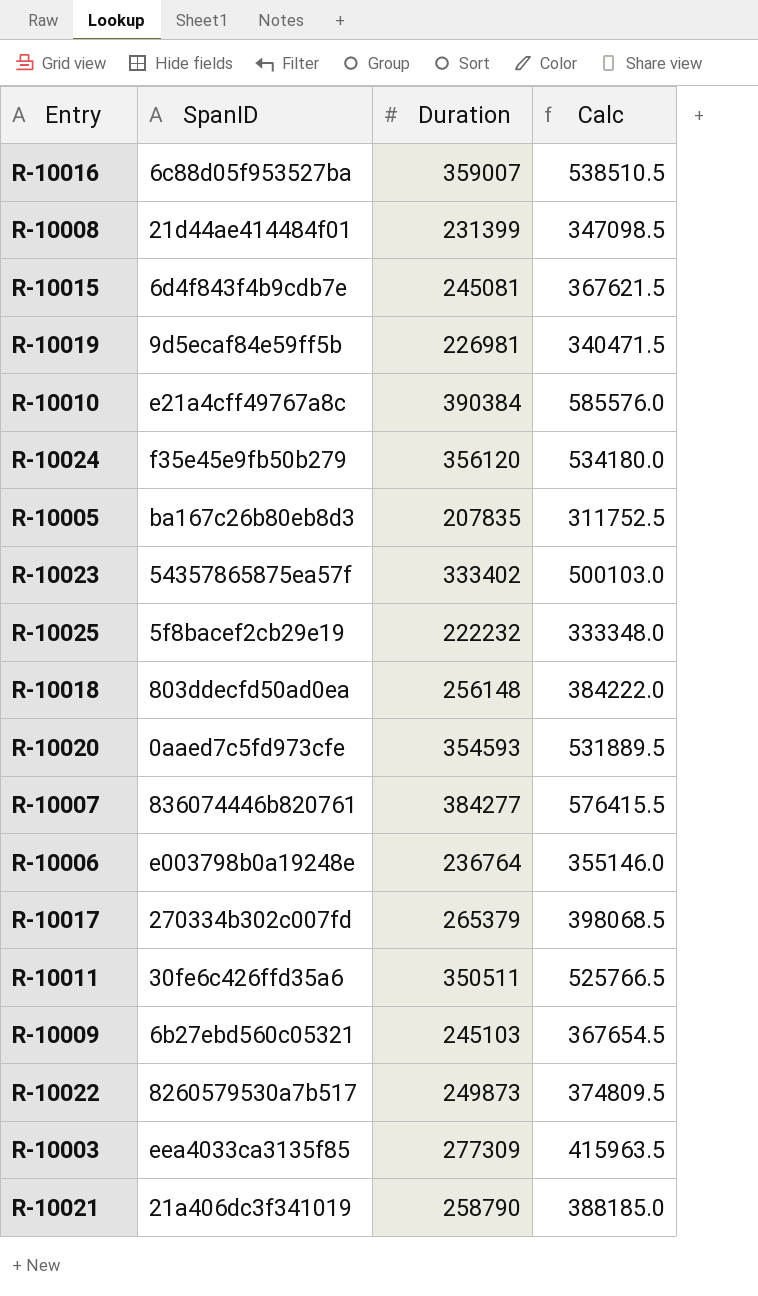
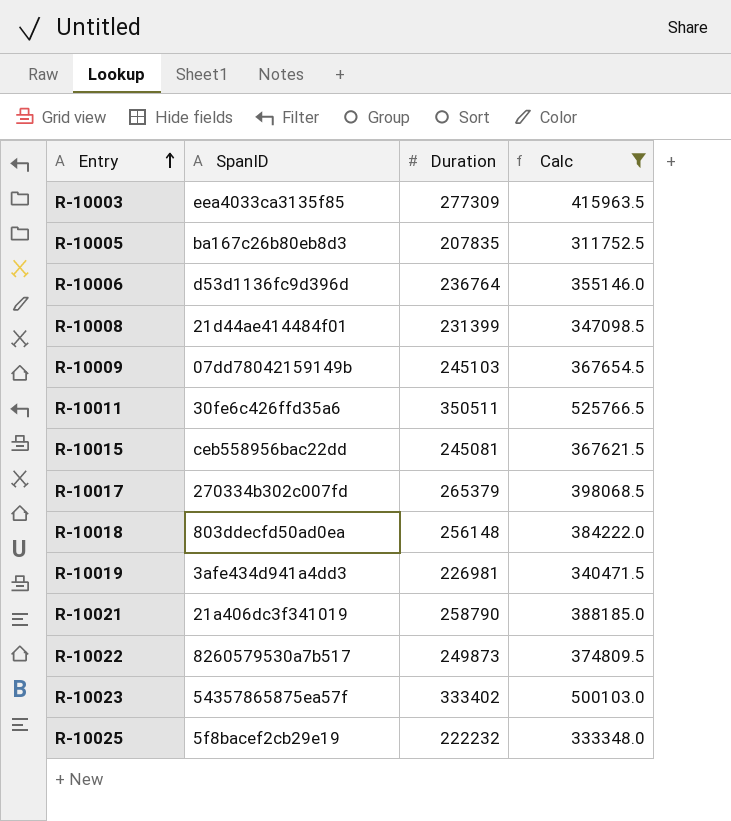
filter: none -> Calc <= 525766.5
row order: none -> Entry ascending
R-10006 | SpanID: e003798b0a19248e -> d53d1136fc9d396d
R-10009 | SpanID: 6b27ebd560c05321 -> 07dd78042159149b
R-10015 | SpanID: 6d4f843f4b9cdb7e -> ceb558956bac22dd
R-10019 | SpanID: 9d5ecaf84e59ff5b -> 3afe434d941a4dd3

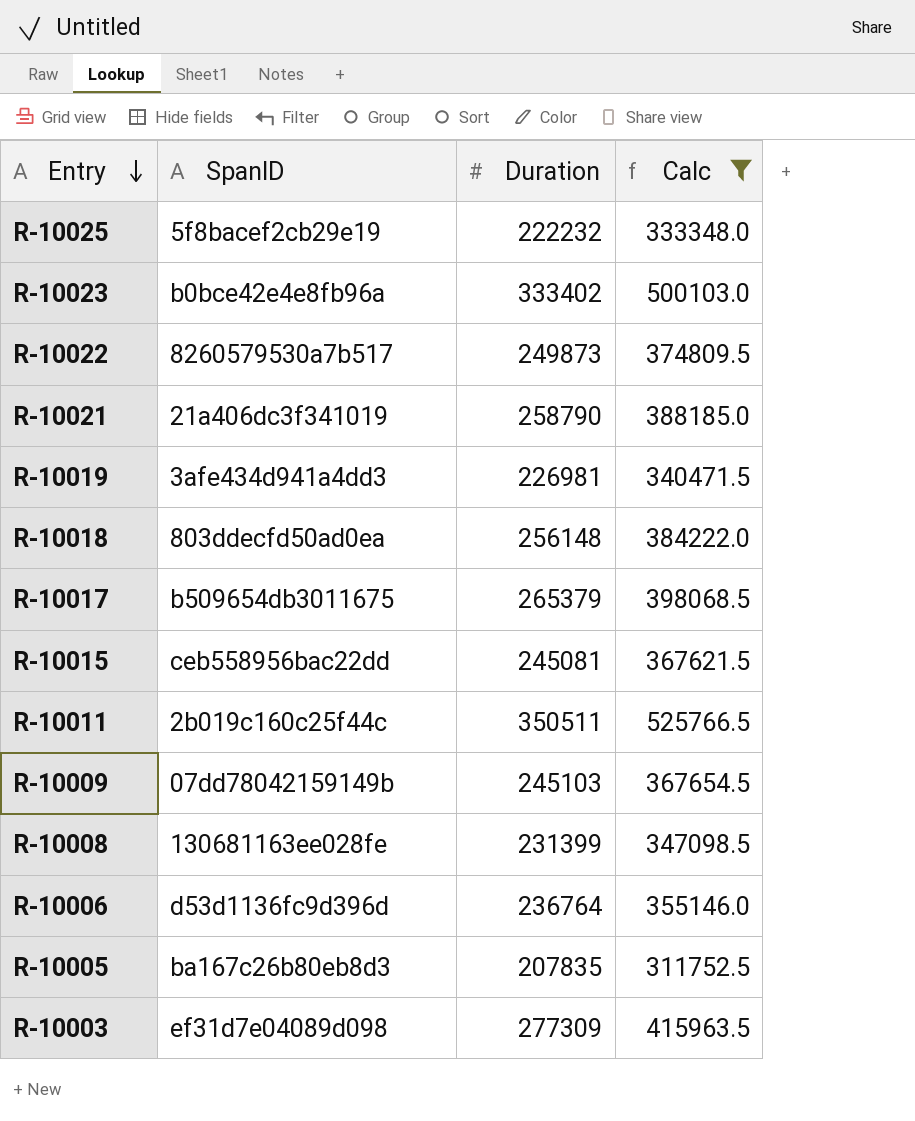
row order: Entry ascending -> Entry descending
R-10023 | SpanID: 54357865875ea57f -> b0bce42e4e8fb96a
R-10017 | SpanID: 270334b302c007fd -> b509654db3011675
R-10011 | SpanID: 30fe6c426ffd35a6 -> 2b019c160c25f44c
R-10008 | SpanID: 21d44ae414484f01 -> 130681163ee028fe
R-10003 | SpanID: eea4033ca3135f85 -> ef31d7e04089d098

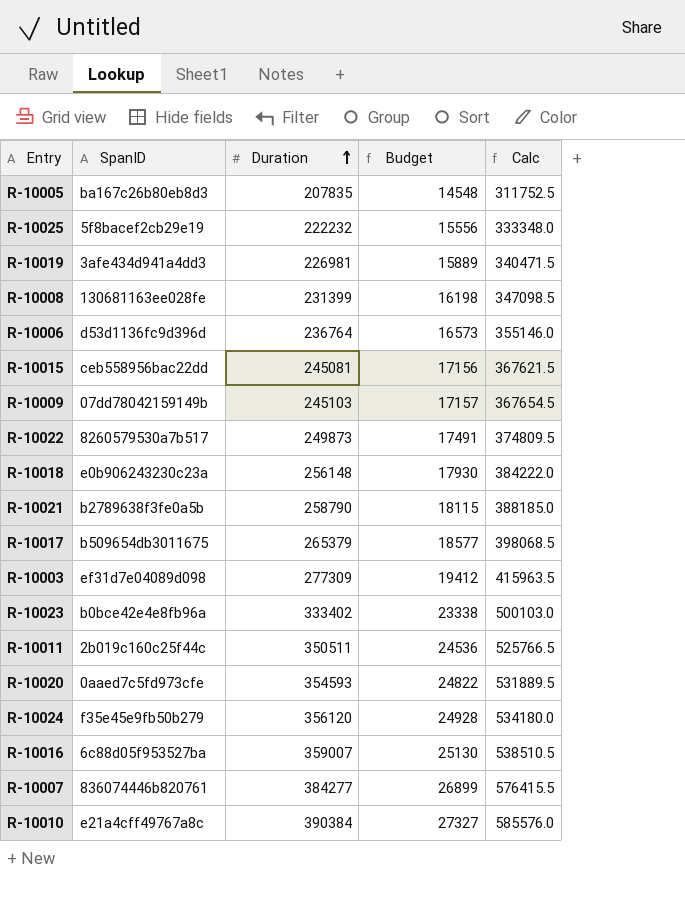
filter: Calc <= 525766.5 -> none
row order: Entry descending -> Duration ascending
column Budget | formula: none -> [Duration] * 0.07
R-10018 | SpanID: 803ddecfd50ad0ea -> e0b906243230c23a
R-10021 | SpanID: 21a406dc3f341019 -> b2789638f3fe0a5b

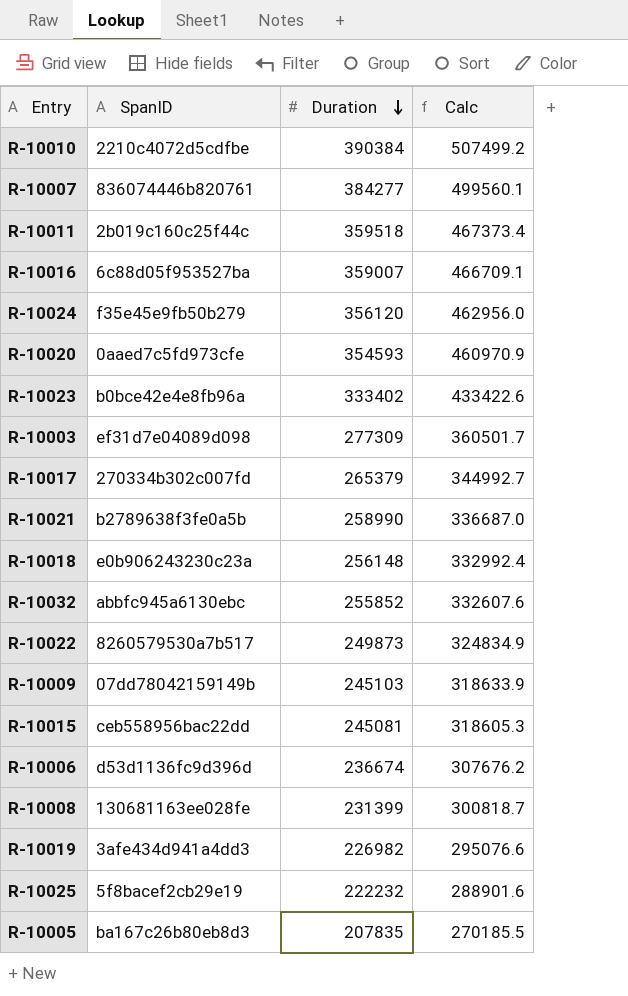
row order: Duration ascending -> Duration descending
column Budget | formula: [Duration] * 0.07 -> none
column Calc | formula: [Duration] * 1.5 -> [Duration] * 1.3
R-10010 | SpanID: e21a4cff49767a8c -> 2210c4072d5cdfbe
R-10011 | Duration: 350511 -> 359518
R-10017 | SpanID: b509654db3011675 -> 270334b302c007fd
R-10021 | Duration: 258790 -> 258990
row R-10032: none -> abbfc945a6130ebc | 255852 | 332607.6
R-10006 | Duration: 236764 -> 236674
R-10019 | Duration: 226981 -> 226982

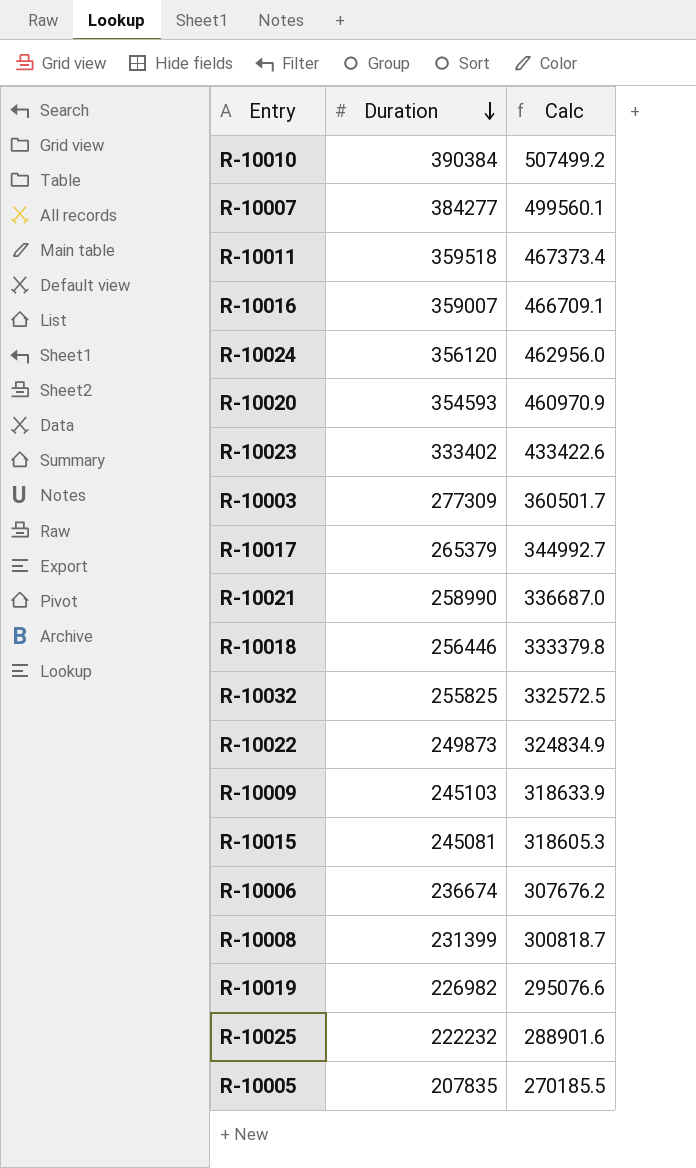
column SpanID | position: 2 -> none
R-10018 | Duration: 256148 -> 256446
R-10018 | Calc: 332992.4 -> 333379.8
R-10032 | Duration: 255852 -> 255825
R-10032 | Calc: 332607.6 -> 332572.5

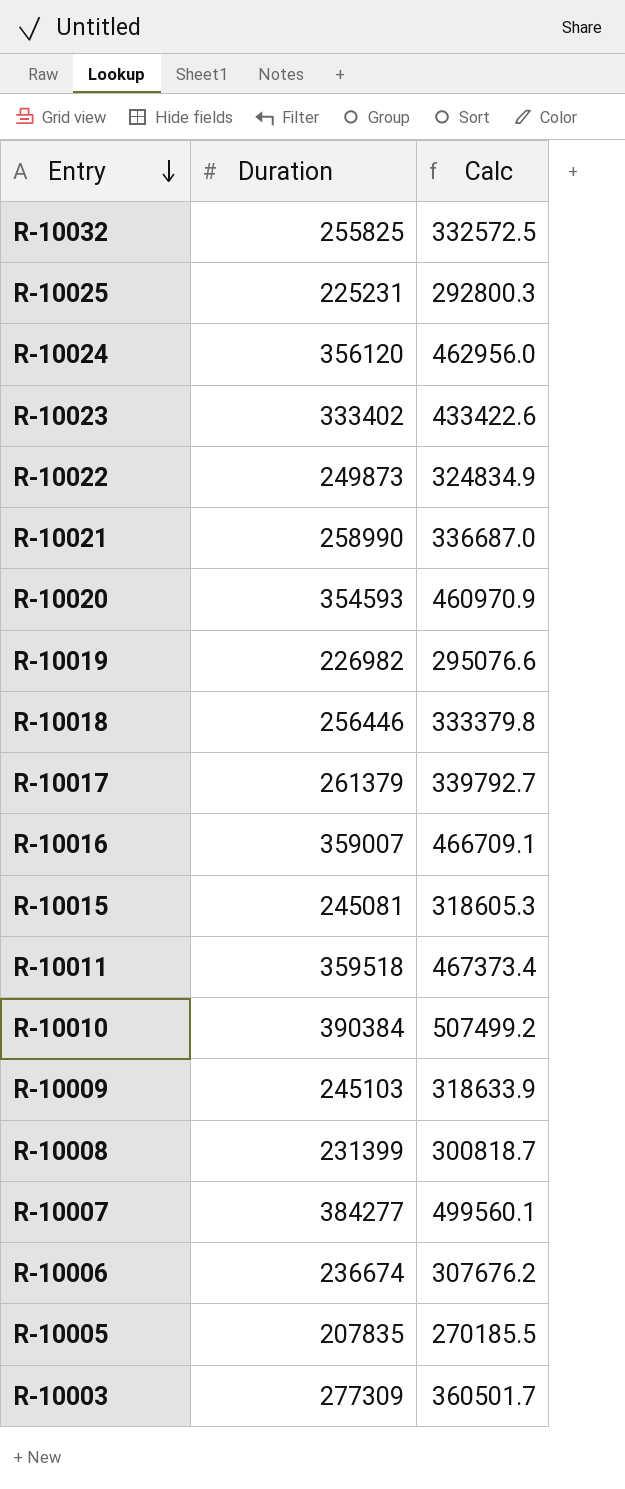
row order: Duration descending -> Entry descending
R-10025 | Duration: 222232 -> 225231
R-10025 | Calc: 288901.6 -> 292800.3
R-10017 | Duration: 265379 -> 261379
R-10017 | Calc: 344992.7 -> 339792.7

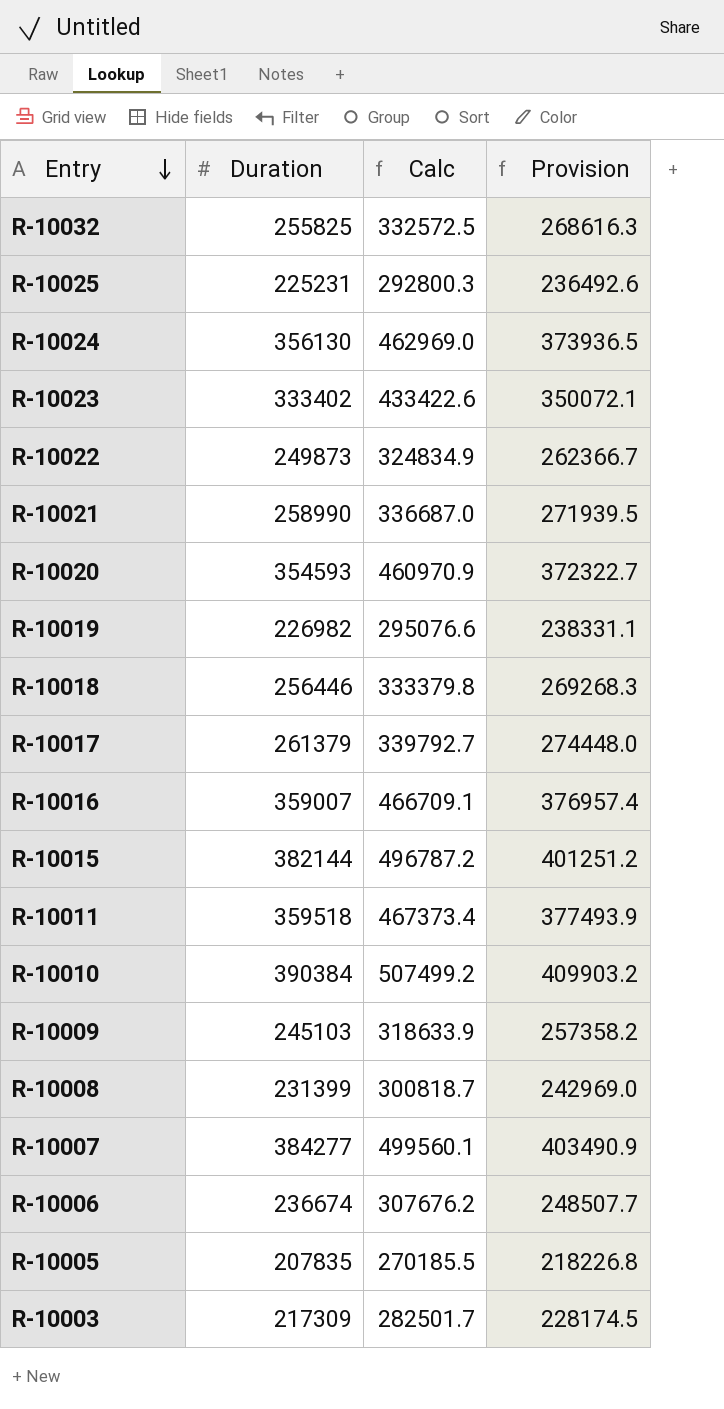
column Provision | formula: none -> [Duration] * 1.05
R-10024 | Duration: 356120 -> 356130
R-10024 | Calc: 462956.0 -> 462969.0
R-10015 | Duration: 245081 -> 382144
R-10015 | Calc: 318605.3 -> 496787.2
R-10003 | Duration: 277309 -> 217309
R-10003 | Calc: 360501.7 -> 282501.7

